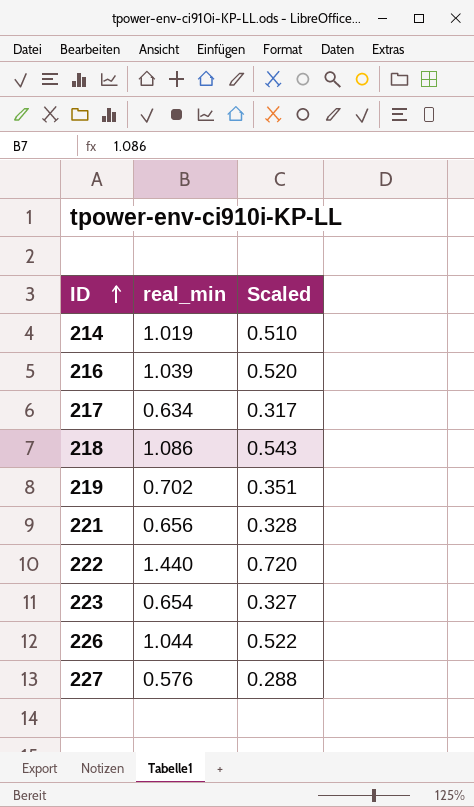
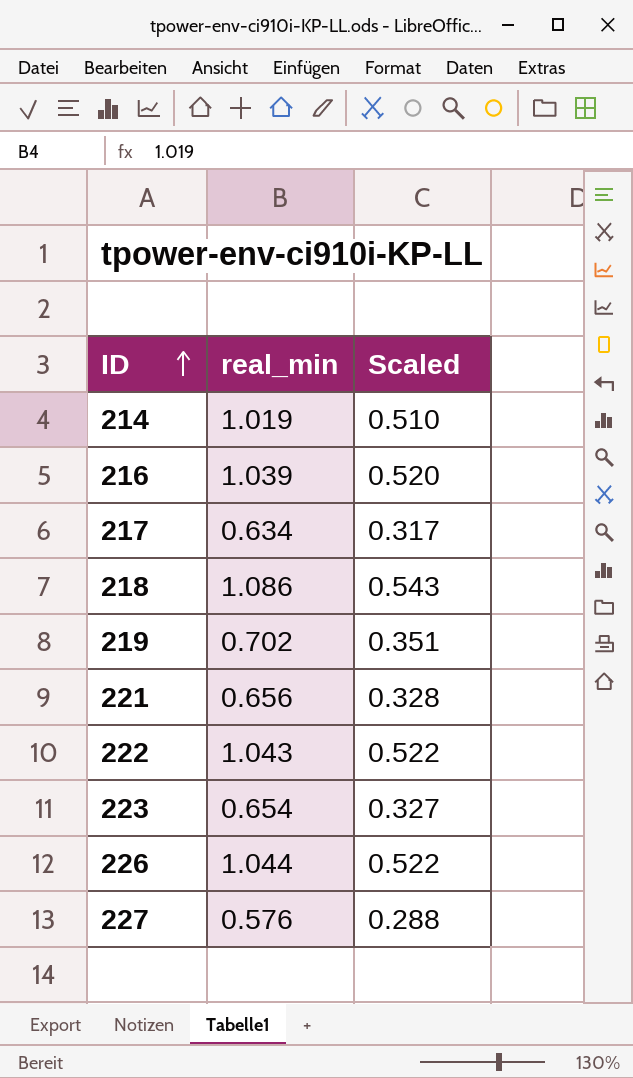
222 | real_min: 1.440 -> 1.043
222 | Scaled: 0.720 -> 0.522

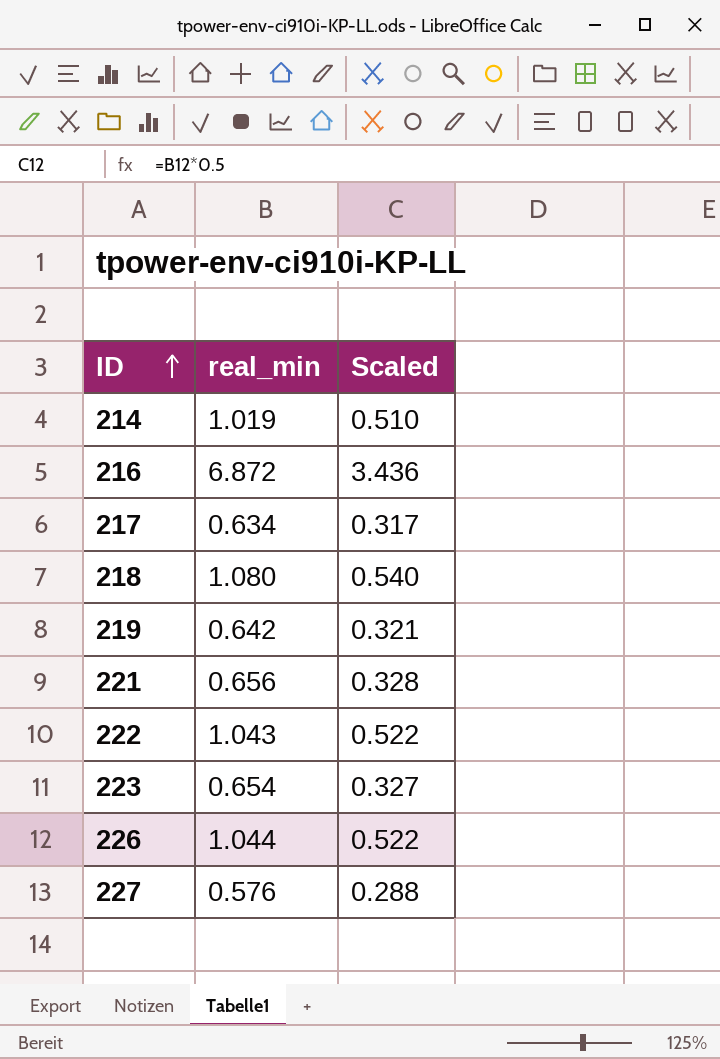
216 | real_min: 1.039 -> 6.872
216 | Scaled: 0.520 -> 3.436
218 | real_min: 1.086 -> 1.080
218 | Scaled: 0.543 -> 0.540
219 | real_min: 0.702 -> 0.642
219 | Scaled: 0.351 -> 0.321

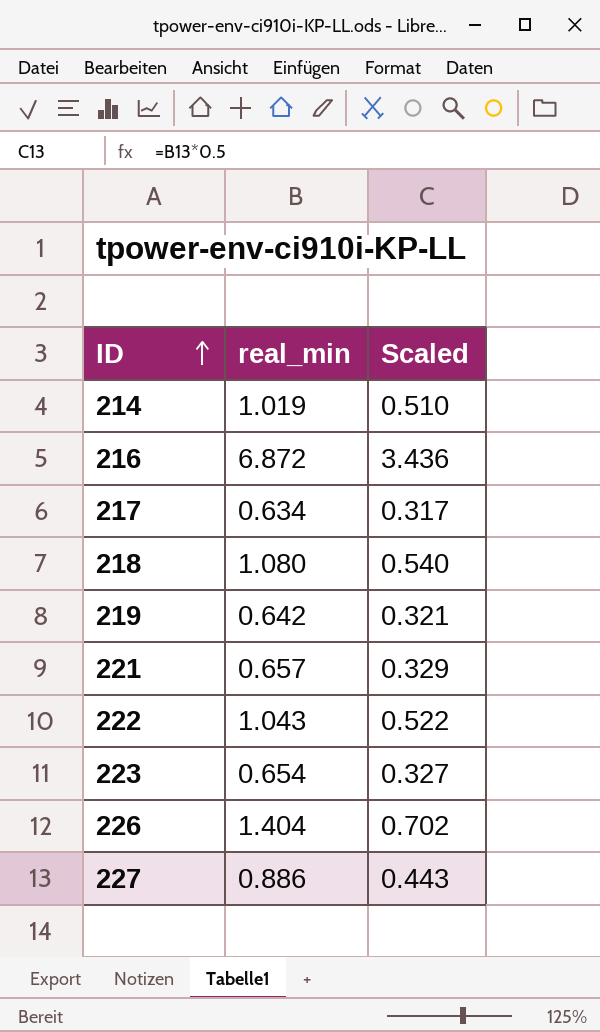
221 | real_min: 0.656 -> 0.657
221 | Scaled: 0.328 -> 0.329
226 | real_min: 1.044 -> 1.404
226 | Scaled: 0.522 -> 0.702
227 | real_min: 0.576 -> 0.886
227 | Scaled: 0.288 -> 0.443

